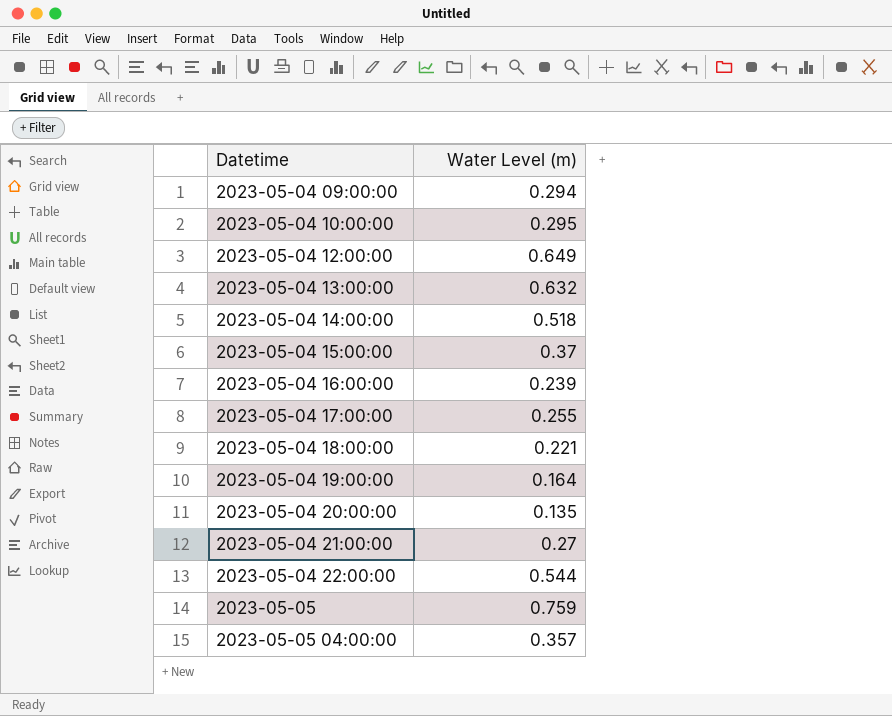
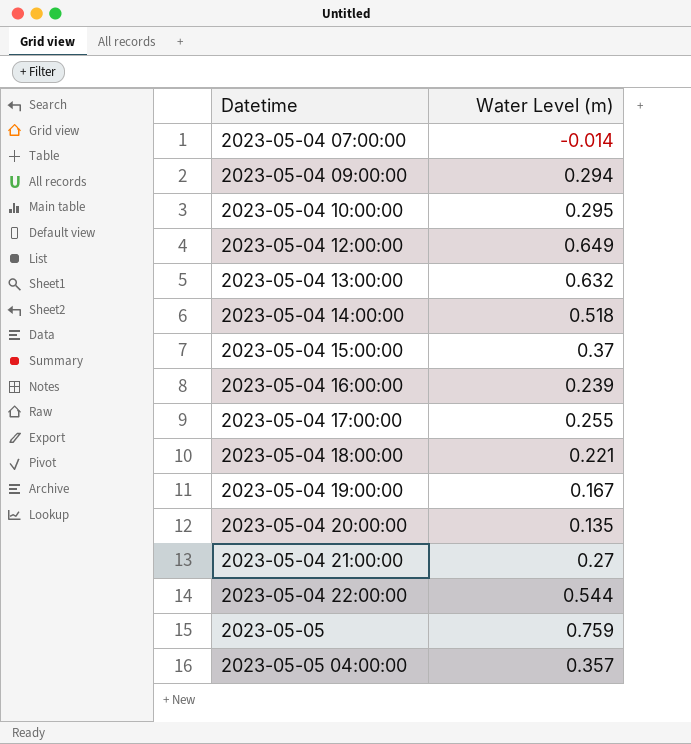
row 2023-05-04 07:00:00: none -> -0.014
2023-05-04 19:00:00 | Water Level (m): 0.164 -> 0.167

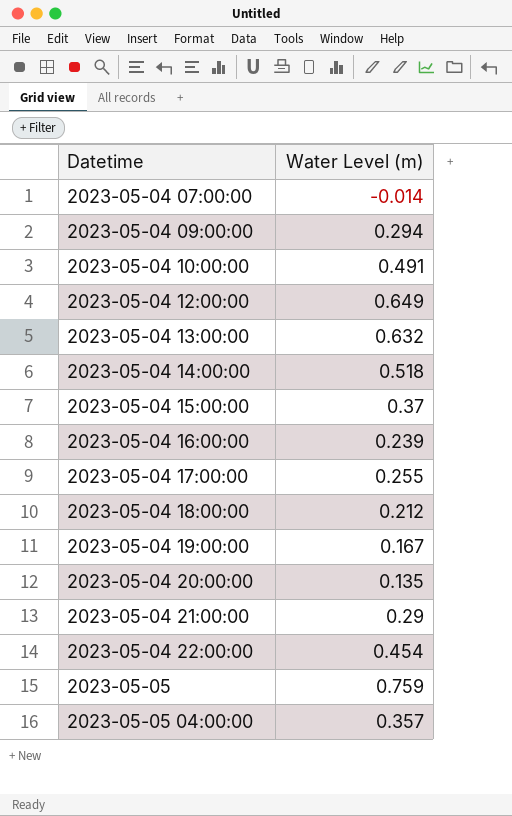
2023-05-04 10:00:00 | Water Level (m): 0.295 -> 0.491
2023-05-04 18:00:00 | Water Level (m): 0.221 -> 0.212
2023-05-04 21:00:00 | Water Level (m): 0.27 -> 0.29
2023-05-04 22:00:00 | Water Level (m): 0.544 -> 0.454

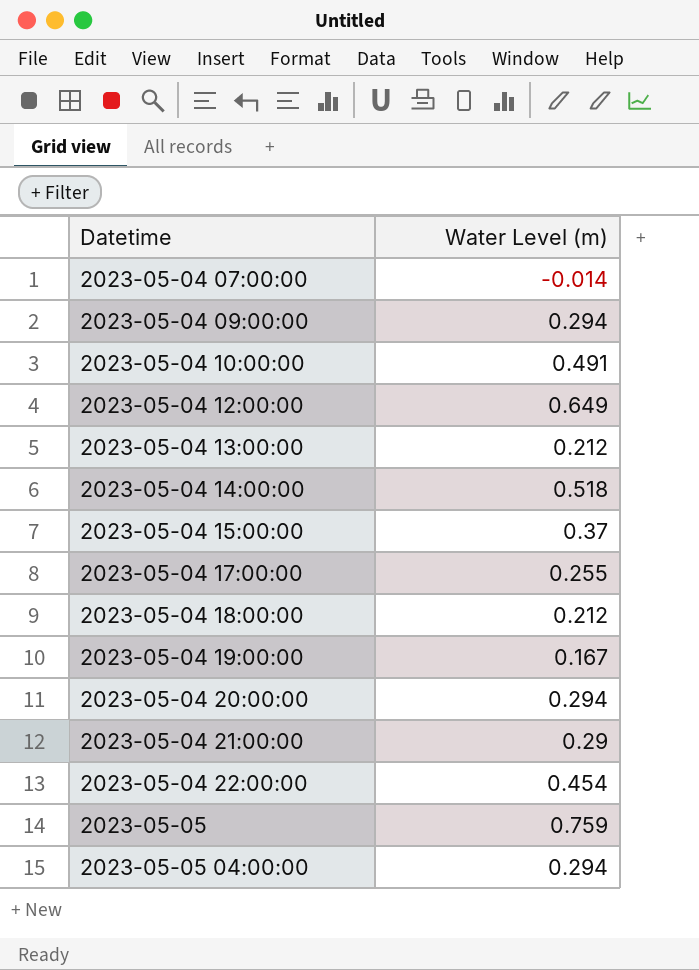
row 2023-05-04 16:00:00: 0.239 -> none
2023-05-04 13:00:00 | Water Level (m): 0.632 -> 0.212
2023-05-04 20:00:00 | Water Level (m): 0.135 -> 0.294
2023-05-05 04:00:00 | Water Level (m): 0.357 -> 0.294

